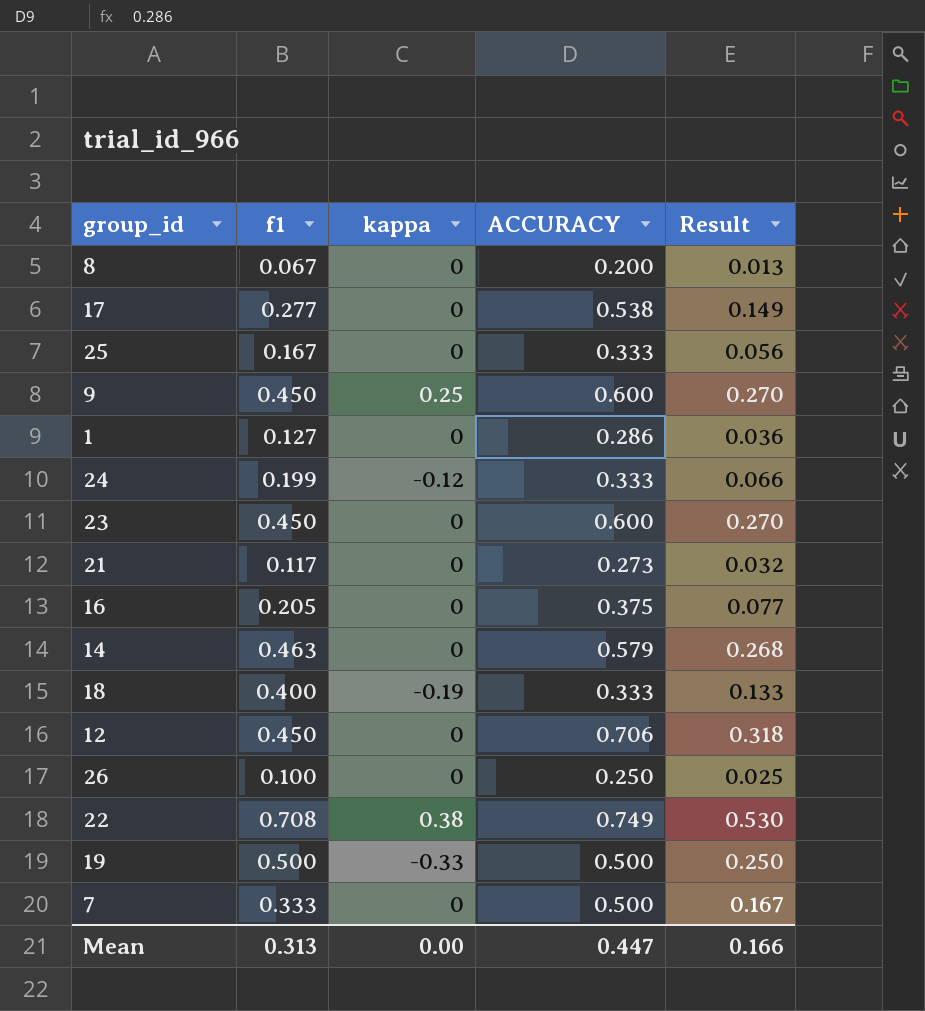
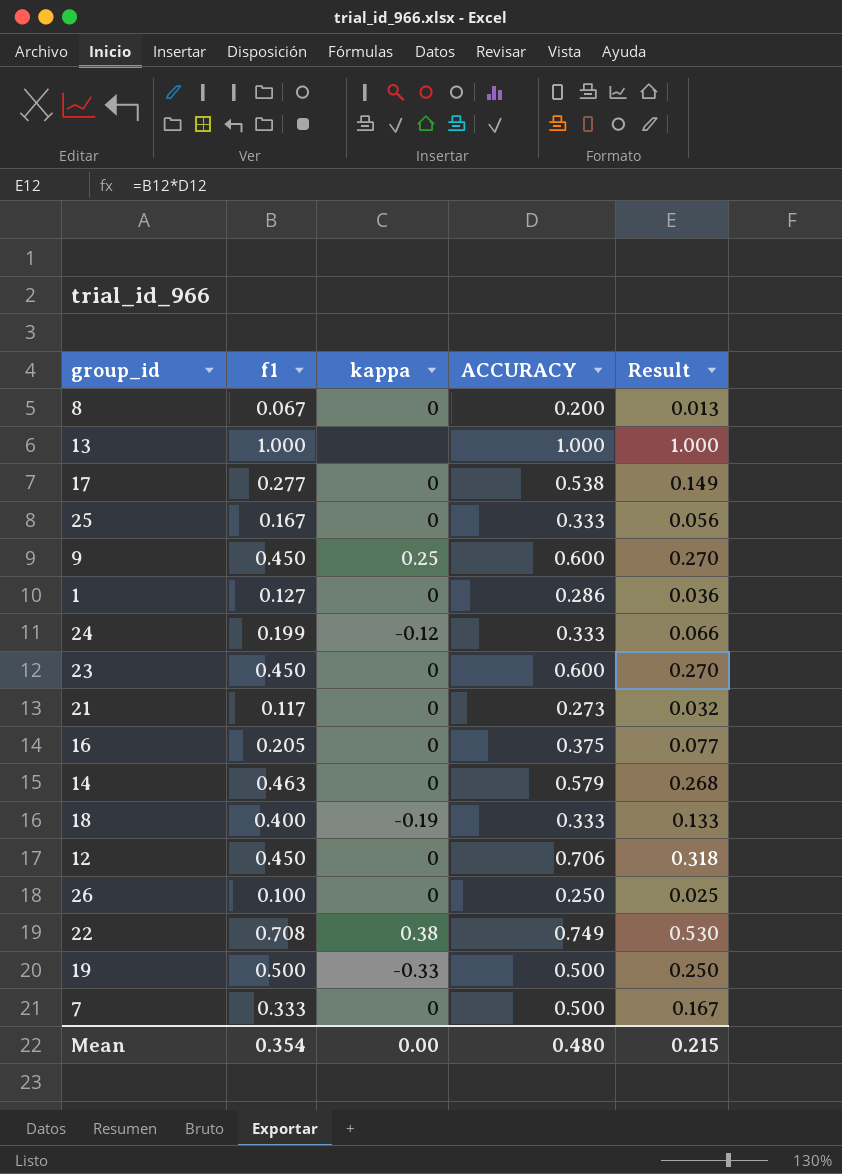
row 13: none -> 1.000 | none | 1.000 | 1.000
Mean | f1: 0.313 -> 0.354
Mean | ACCURACY: 0.447 -> 0.480
Mean | Result: 0.166 -> 0.215

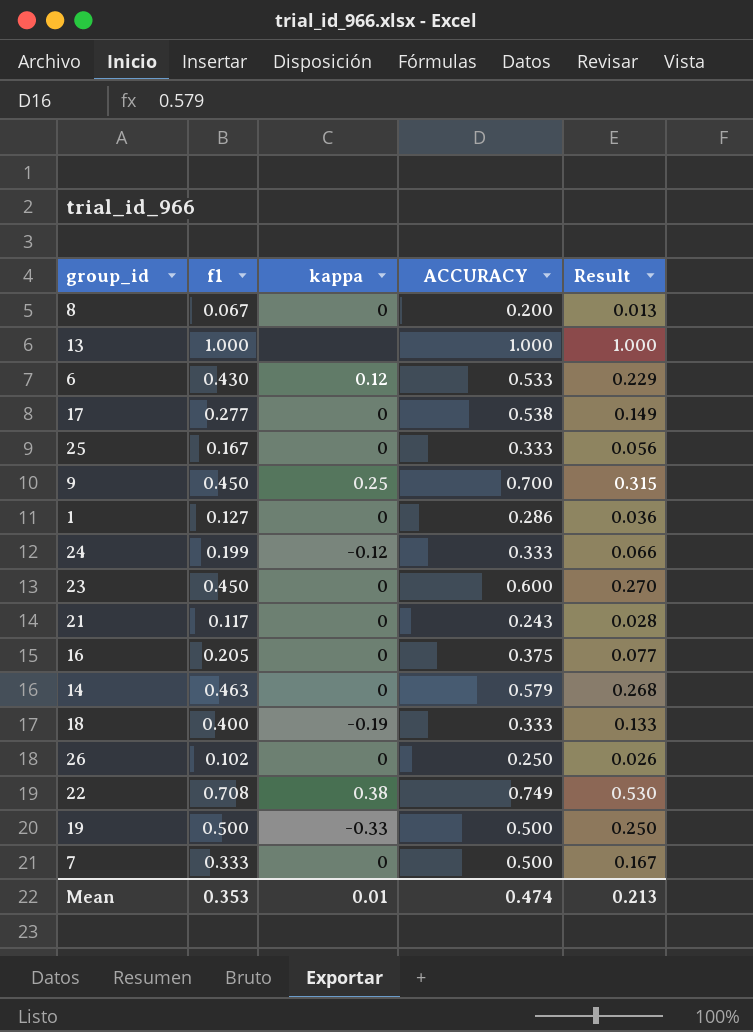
row 12: 0.450 | 0 | 0.706 | 0.318 -> none
row 6: none -> 0.430 | 0.12 | 0.533 | 0.229
9 | ACCURACY: 0.600 -> 0.700
9 | Result: 0.270 -> 0.315
21 | ACCURACY: 0.273 -> 0.243
21 | Result: 0.032 -> 0.028
26 | f1: 0.100 -> 0.102
26 | Result: 0.025 -> 0.026
Mean | f1: 0.354 -> 0.353
Mean | kappa: 0.00 -> 0.01
Mean | ACCURACY: 0.480 -> 0.474
Mean | Result: 0.215 -> 0.213

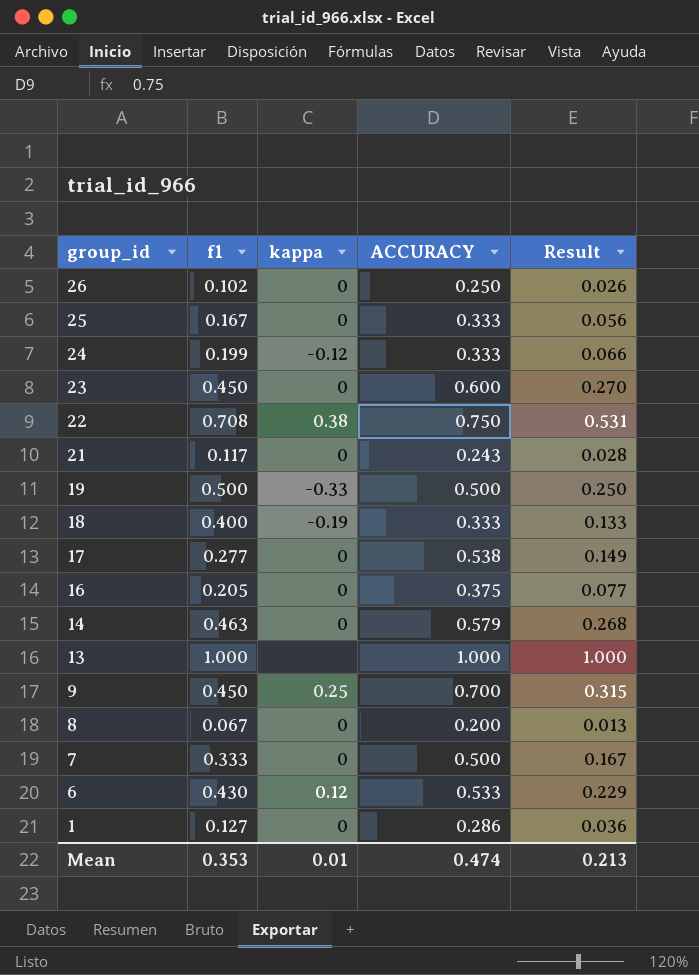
row order: none -> group_id descending
22 | ACCURACY: 0.749 -> 0.750
22 | Result: 0.530 -> 0.531

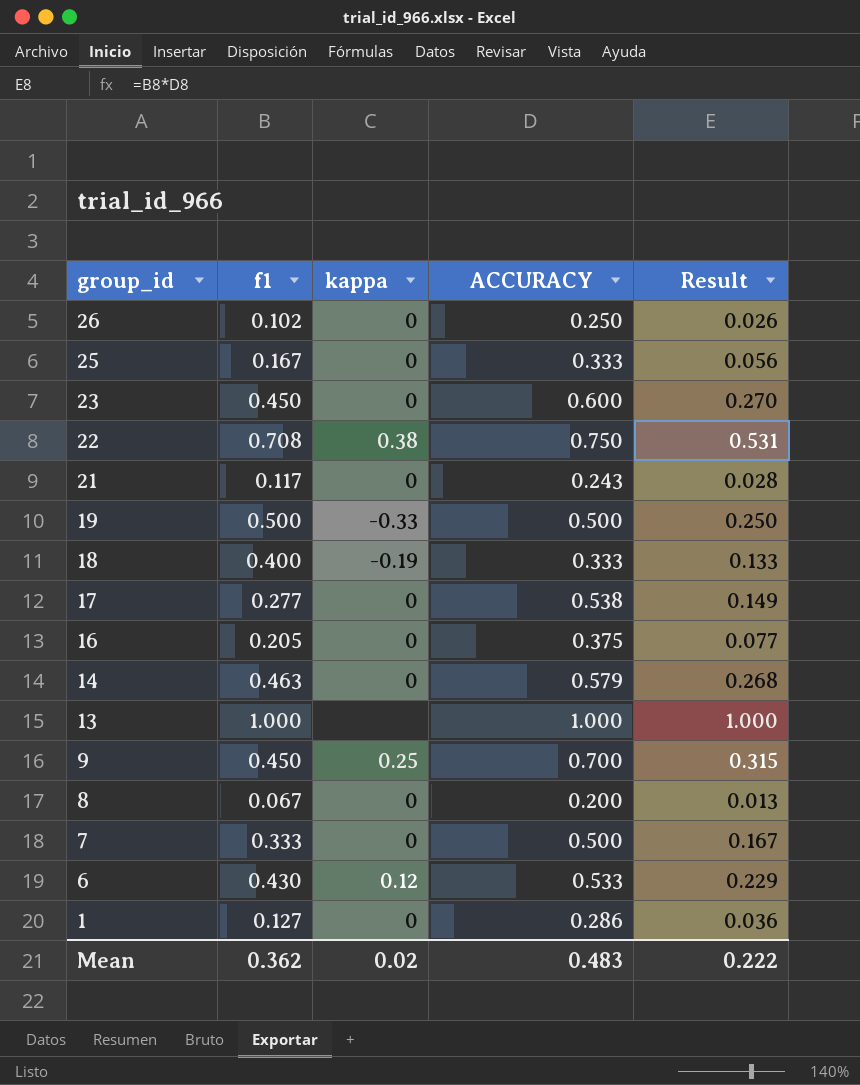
row 24: 0.199 | -0.12 | 0.333 | 0.066 -> none
Mean | f1: 0.353 -> 0.362
Mean | kappa: 0.01 -> 0.02
Mean | ACCURACY: 0.474 -> 0.483
Mean | Result: 0.213 -> 0.222

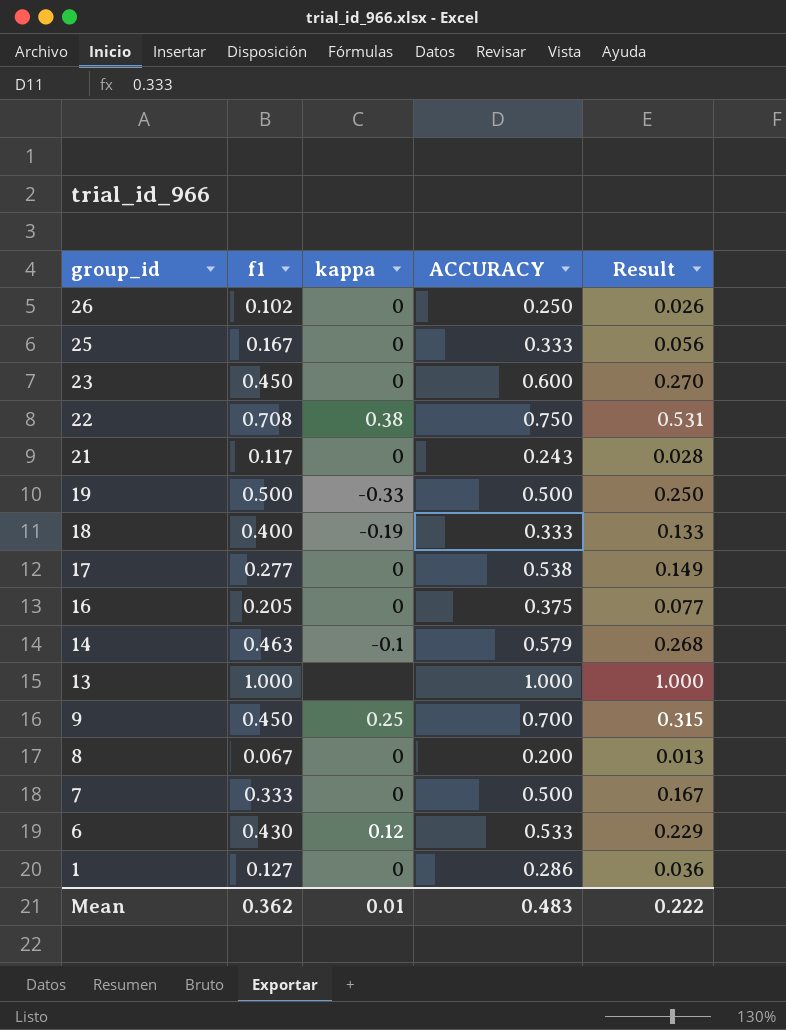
14 | kappa: 0 -> -0.1
Mean | kappa: 0.02 -> 0.01

